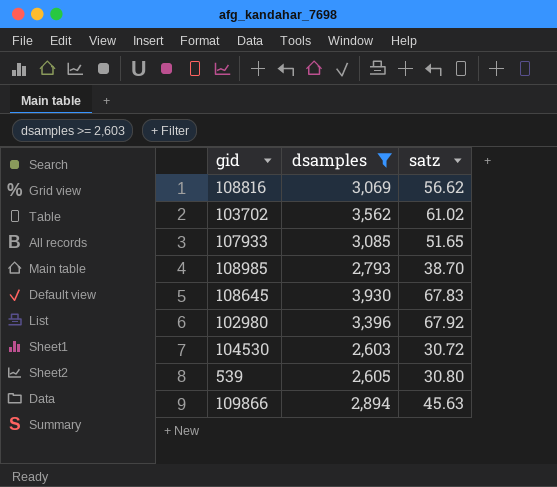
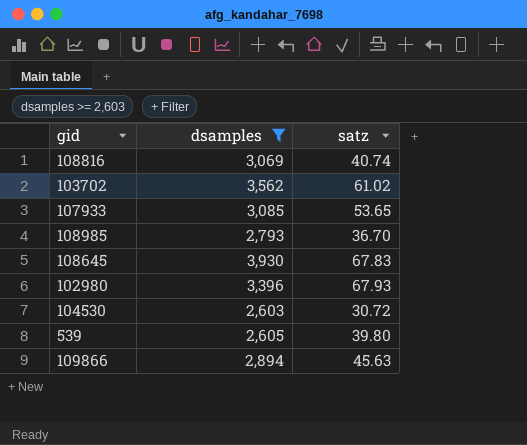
108816 | satz: 56.62 -> 40.74
107933 | satz: 51.65 -> 53.65
108985 | satz: 38.70 -> 36.70
102980 | satz: 67.92 -> 67.93
539 | satz: 30.80 -> 39.80

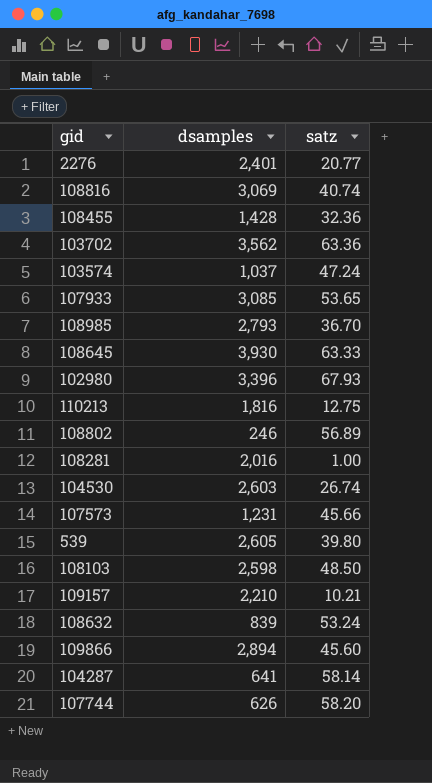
filter: dsamples >= 2,603 -> none
103702 | satz: 61.02 -> 63.36
108645 | satz: 67.83 -> 63.33
104530 | satz: 30.72 -> 26.74
109866 | satz: 45.63 -> 45.60

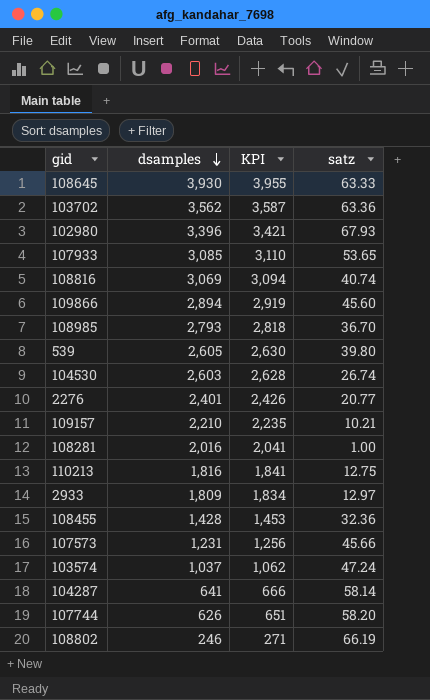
row order: none -> dsamples descending
column KPI | formula: none -> [dsamples] + 25
row 108103: 2,598 | 48.50 -> none
row 108632: 839 | 53.24 -> none
row 2933: none -> 1,809 | 1,834 | 12.97
108802 | satz: 56.89 -> 66.19

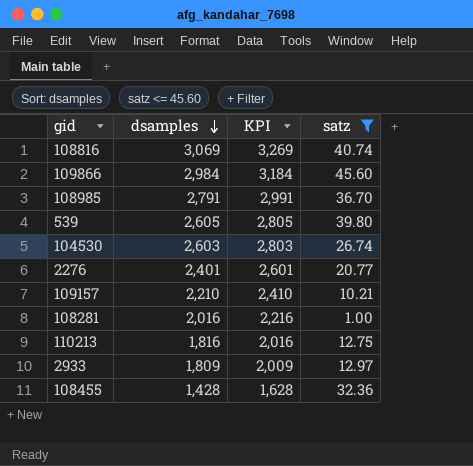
filter: none -> satz <= 45.60
column KPI | formula: [dsamples] + 25 -> [dsamples] + 200
109866 | dsamples: 2,894 -> 2,984
108985 | dsamples: 2,793 -> 2,791

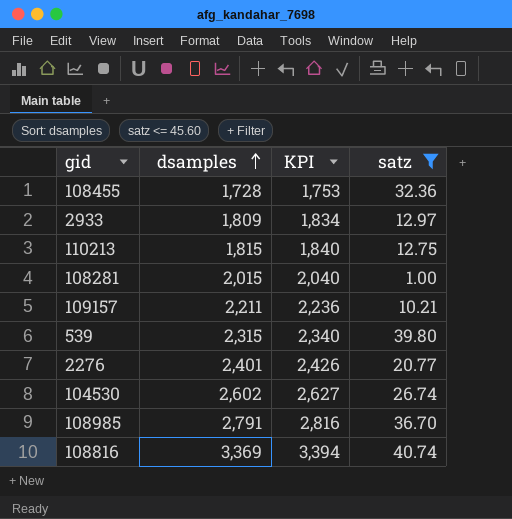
row order: dsamples descending -> dsamples ascending
column KPI | formula: [dsamples] + 200 -> [dsamples] + 25
row 109866: 2,984 | 3,184 | 45.60 -> none
108455 | dsamples: 1,428 -> 1,728
110213 | dsamples: 1,816 -> 1,815
108281 | dsamples: 2,016 -> 2,015
109157 | dsamples: 2,210 -> 2,211
539 | dsamples: 2,605 -> 2,315
104530 | dsamples: 2,603 -> 2,602
108816 | dsamples: 3,069 -> 3,369

